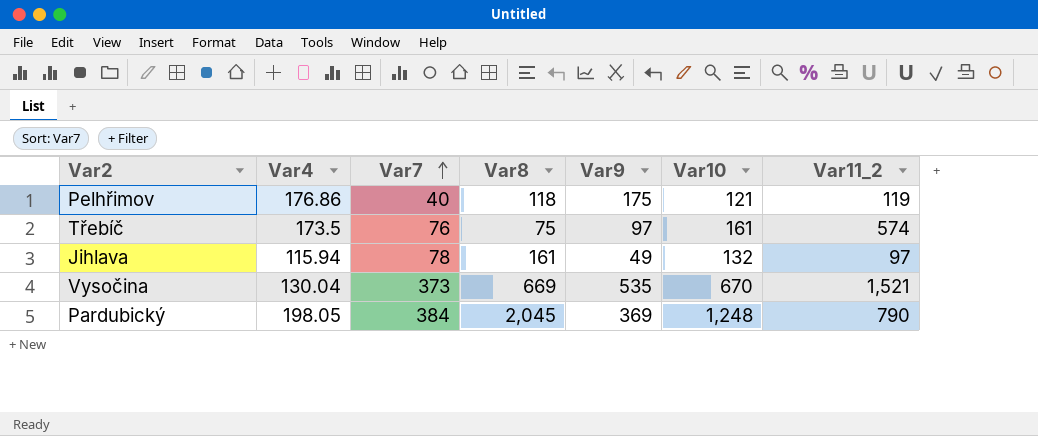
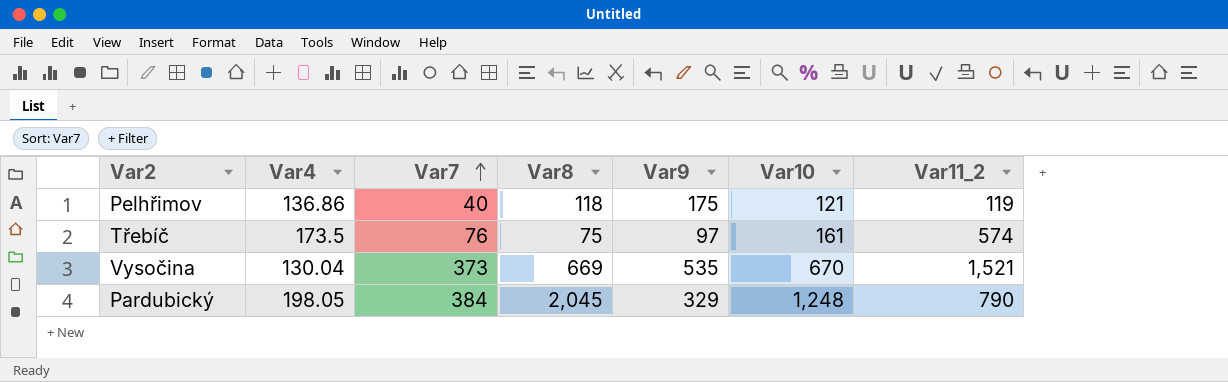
row Jihlava: 115.94 | 78 | 161 | 49 | 132 | 97 -> none
Pelhřimov | Var4: 176.86 -> 136.86
Pardubický | Var9: 369 -> 329

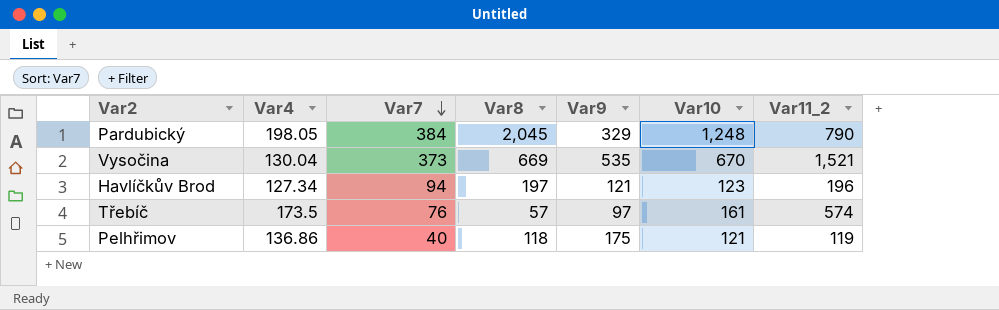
row order: Var7 ascending -> Var7 descending
row Havlíčkův Brod: none -> 127.34 | 94 | 197 | 121 | 123 | 196
Třebíč | Var8: 75 -> 57

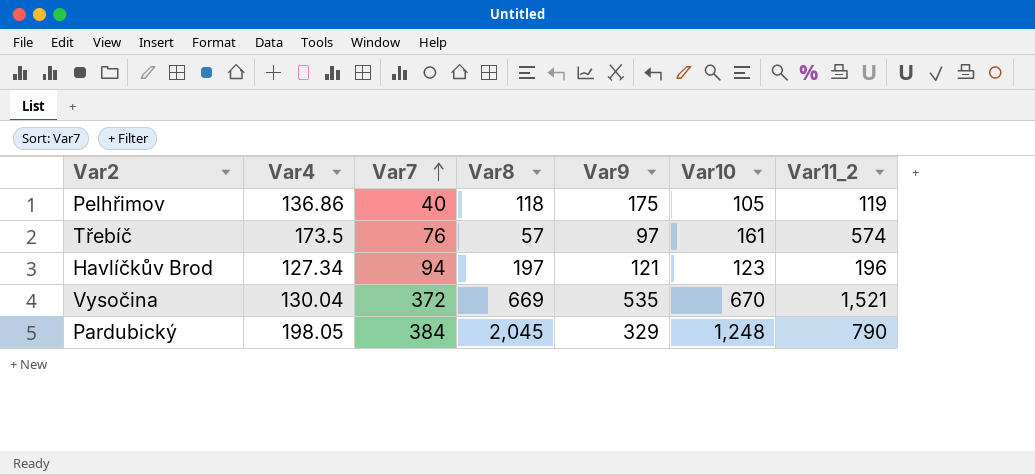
row order: Var7 descending -> Var7 ascending
Pelhřimov | Var10: 121 -> 105
Vysočina | Var7: 373 -> 372

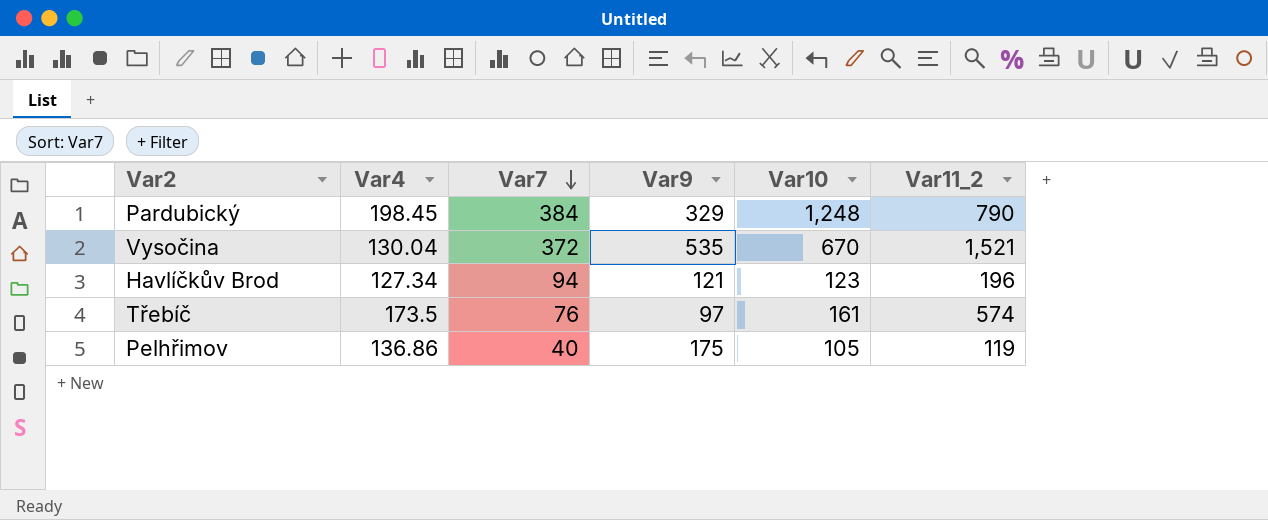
row order: Var7 ascending -> Var7 descending
column Var8 | position: 4 -> none
Pardubický | Var4: 198.05 -> 198.45

